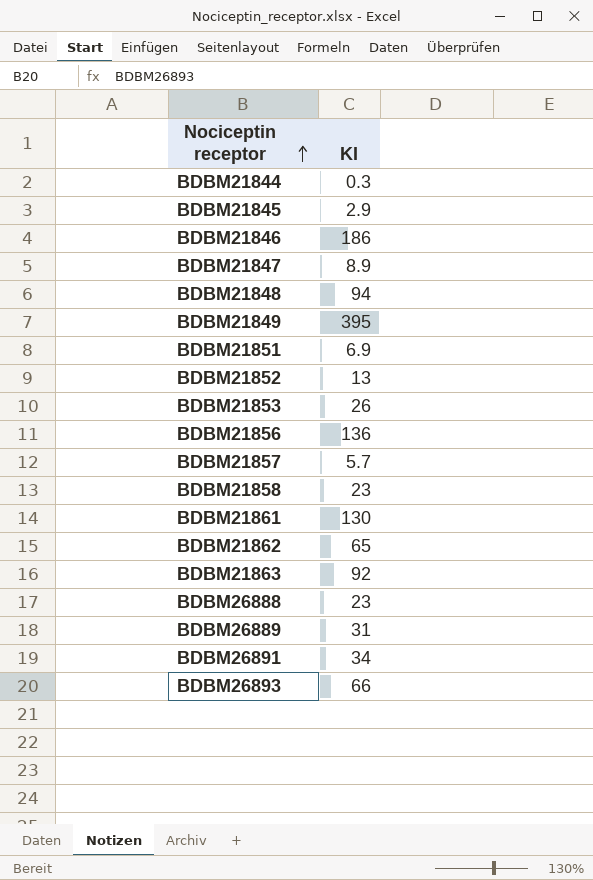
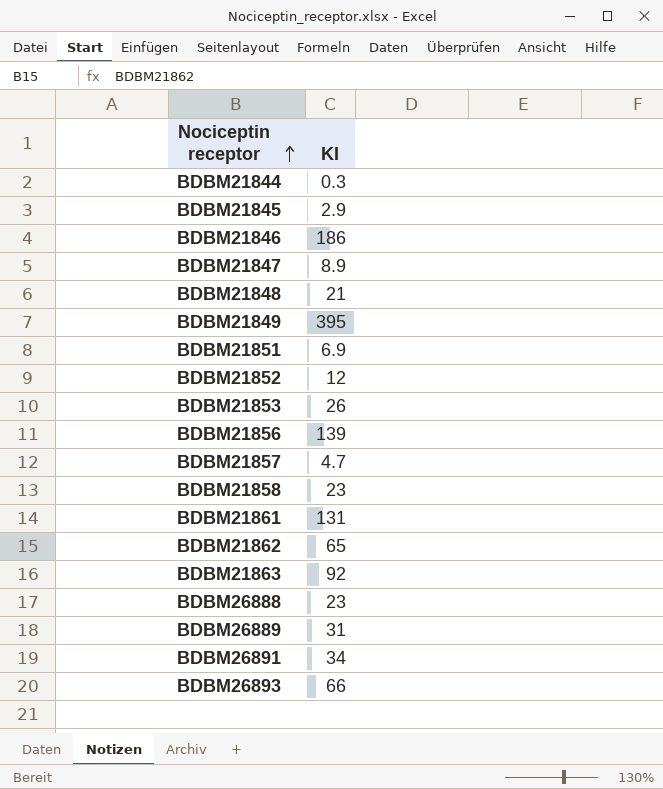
BDBM21848 | KI: 94 -> 21
BDBM21852 | KI: 13 -> 12
BDBM21856 | KI: 136 -> 139
BDBM21857 | KI: 5.7 -> 4.7
BDBM21861 | KI: 130 -> 131

